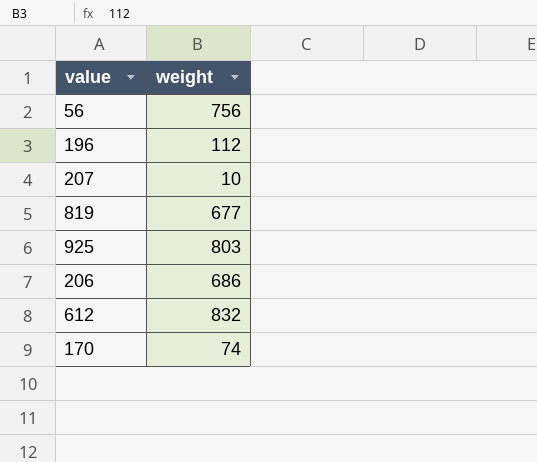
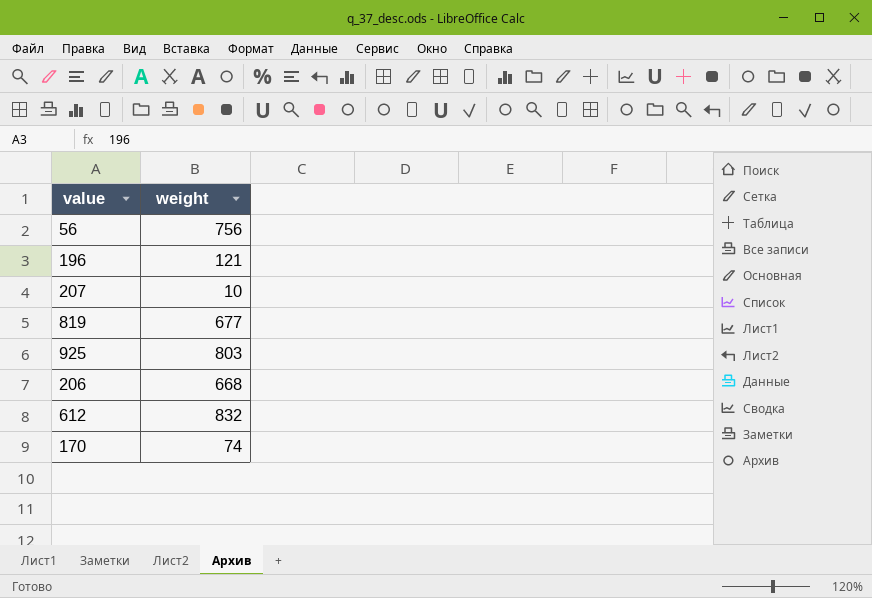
196 | weight: 112 -> 121
206 | weight: 686 -> 668

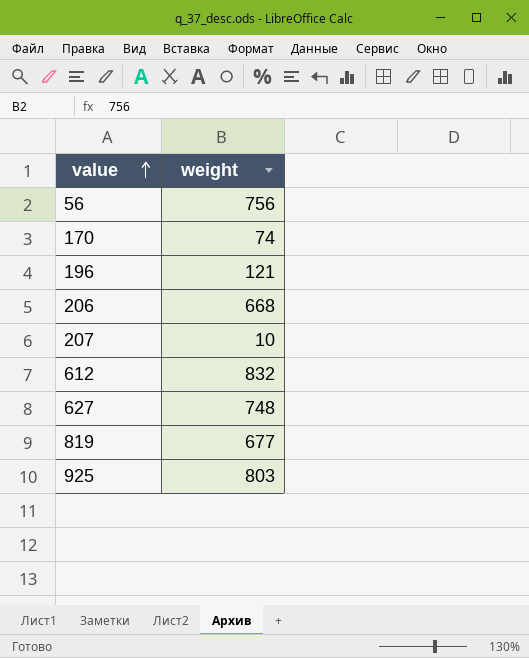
row order: none -> value ascending
row 627: none -> 748

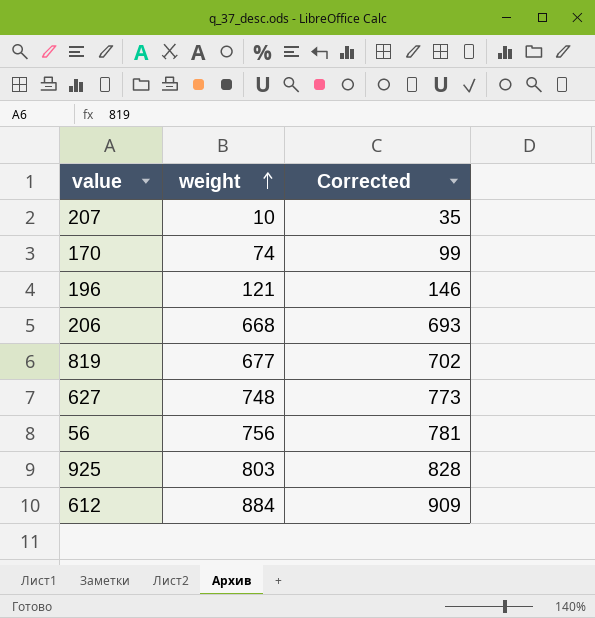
row order: value ascending -> weight ascending
column Corrected | formula: none -> [weight] + 25
612 | weight: 832 -> 884

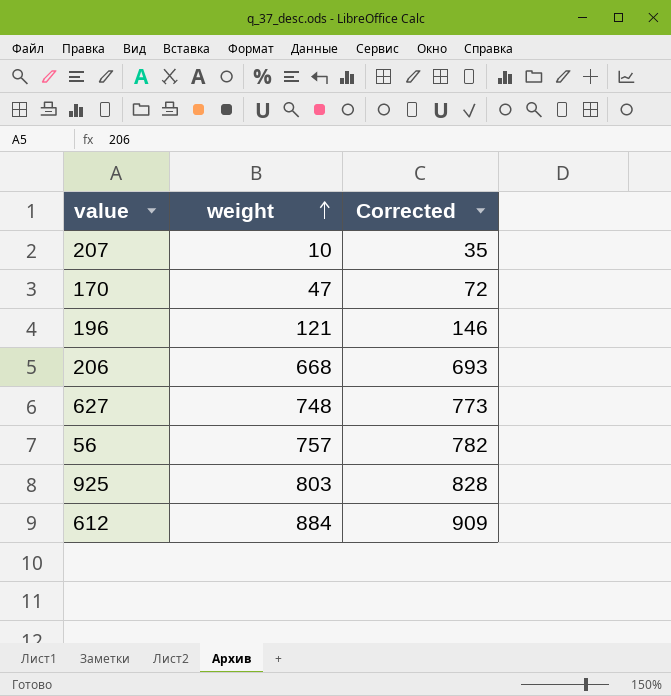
row 819: 677 | 702 -> none
170 | weight: 74 -> 47
170 | Corrected: 99 -> 72
56 | weight: 756 -> 757
56 | Corrected: 781 -> 782

